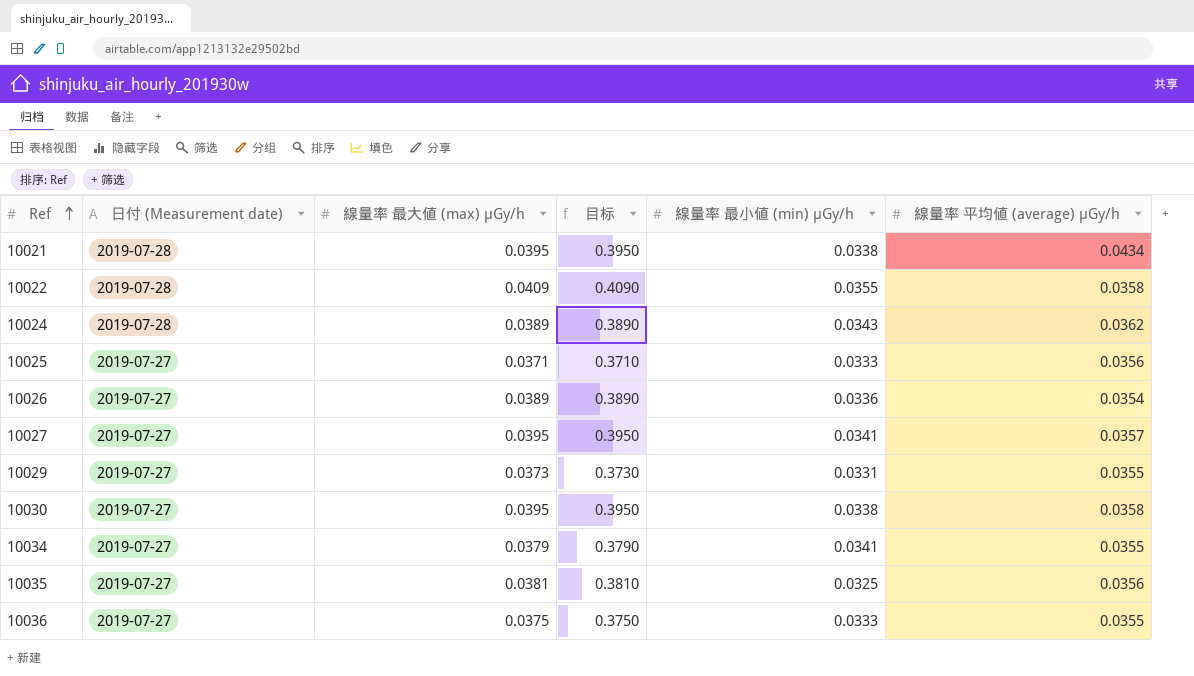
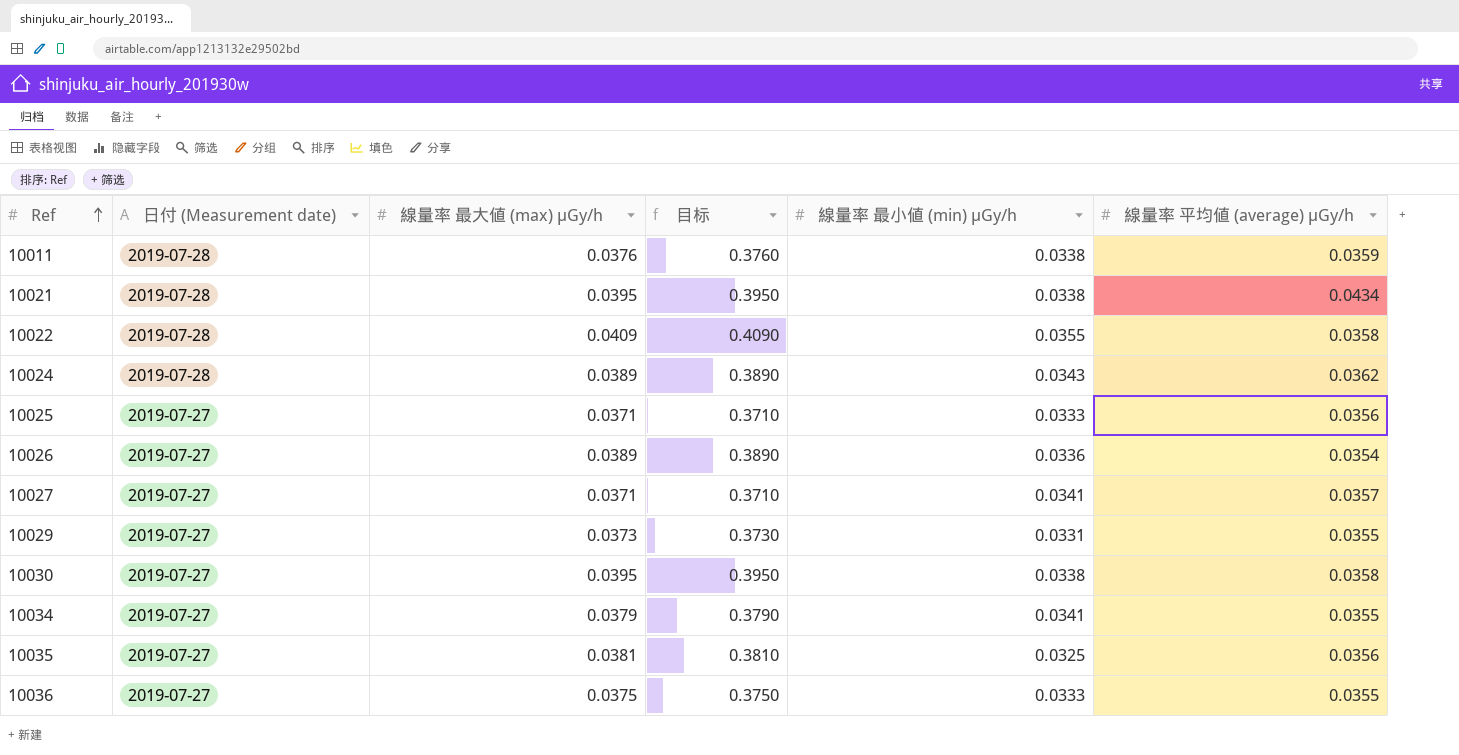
row 10011: none -> 2019-07-28 | 0.0376 | 0.3760 | 0.0338 | 0.0359
10027 | 線量率 最大値 (max) μGy/h: 0.0395 -> 0.0371
10027 | 目标: 0.3950 -> 0.3710

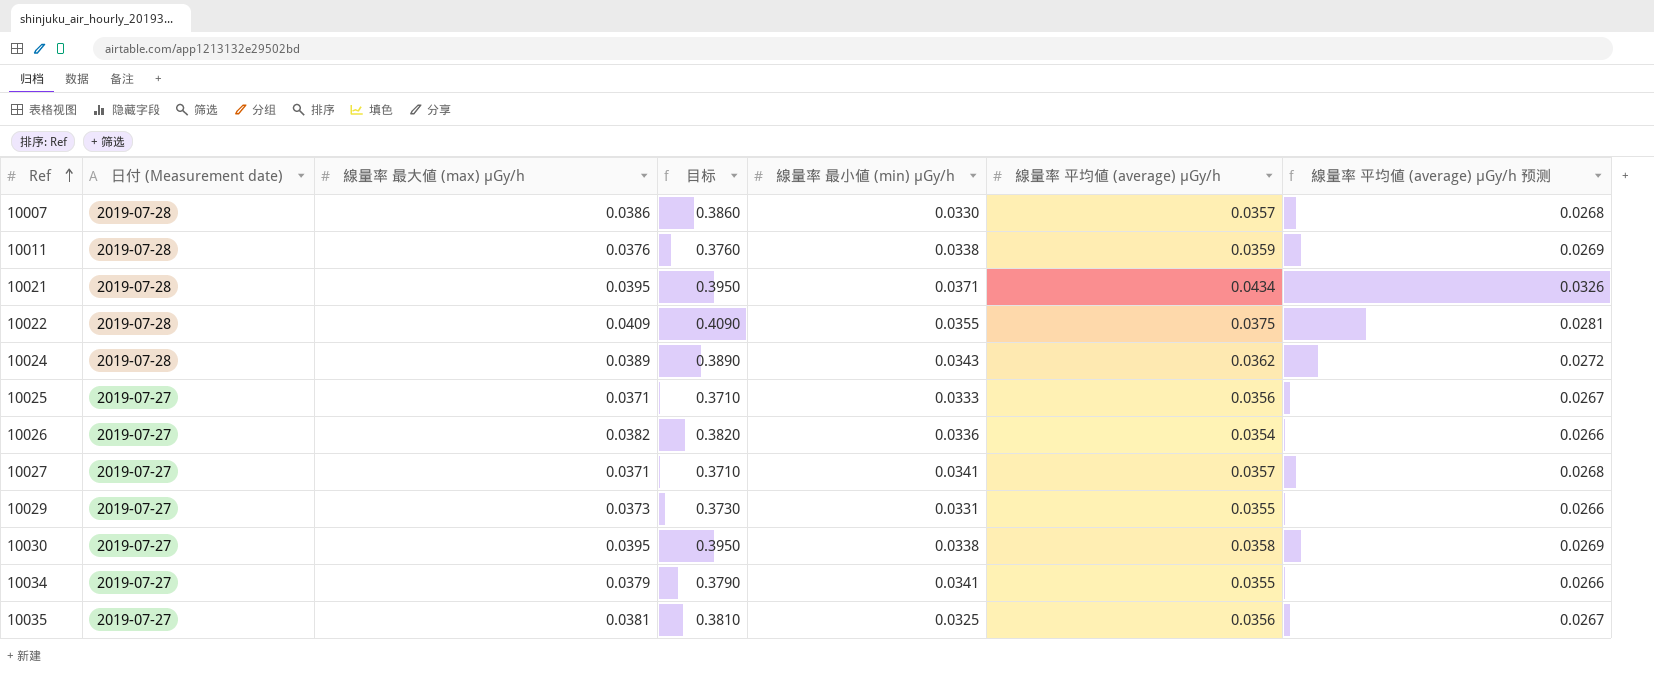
column 線量率 平均値 (average) μGy/h 预测 | formula: none -> [線量率 平均値 (average) μGy/h] * 0.75
row 10036: 2019-07-27 | 0.0375 | 0.3750 | 0.0333 | 0.0355 -> none
row 10007: none -> 2019-07-28 | 0.0386 | 0.3860 | 0.0330 | 0.0357 | 0.0268
10021 | 線量率 最小値 (min) μGy/h: 0.0338 -> 0.0371
10022 | 線量率 平均値 (average) μGy/h: 0.0358 -> 0.0375
10026 | 線量率 最大値 (max) μGy/h: 0.0389 -> 0.0382
10026 | 目标: 0.3890 -> 0.3820

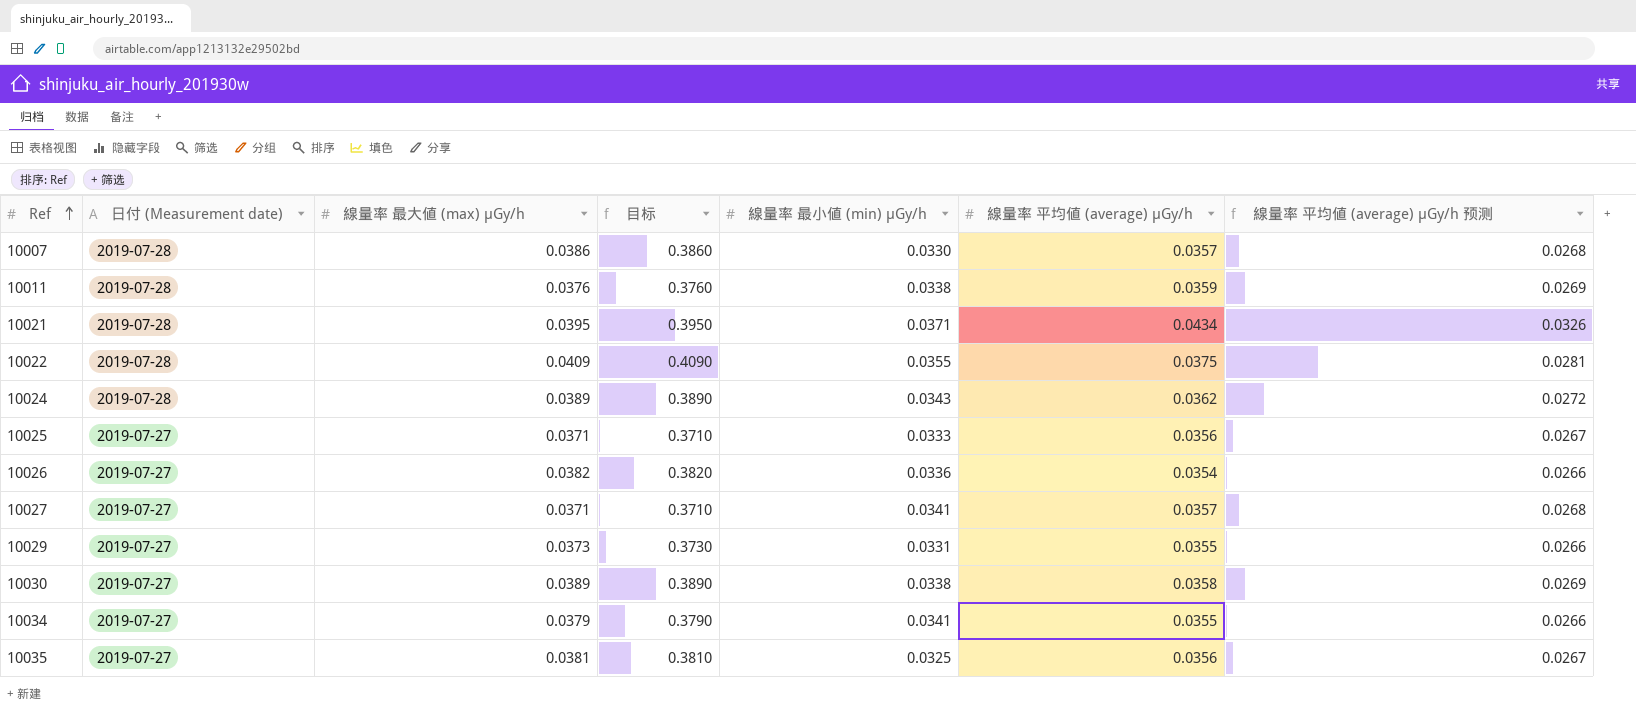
10030 | 線量率 最大値 (max) μGy/h: 0.0395 -> 0.0389
10030 | 目标: 0.3950 -> 0.3890

